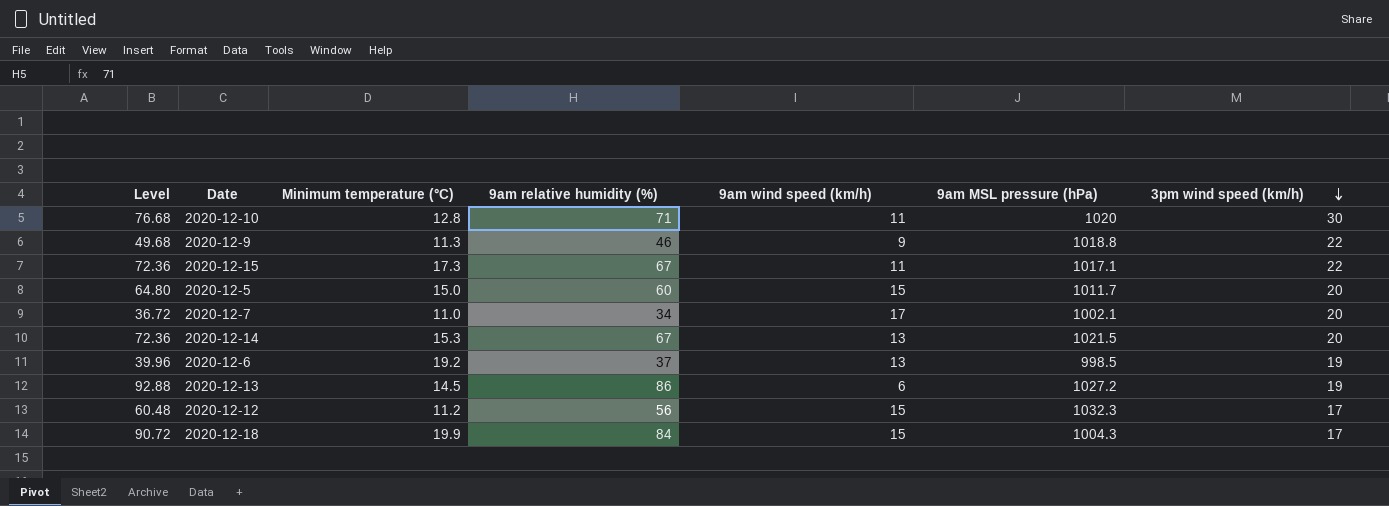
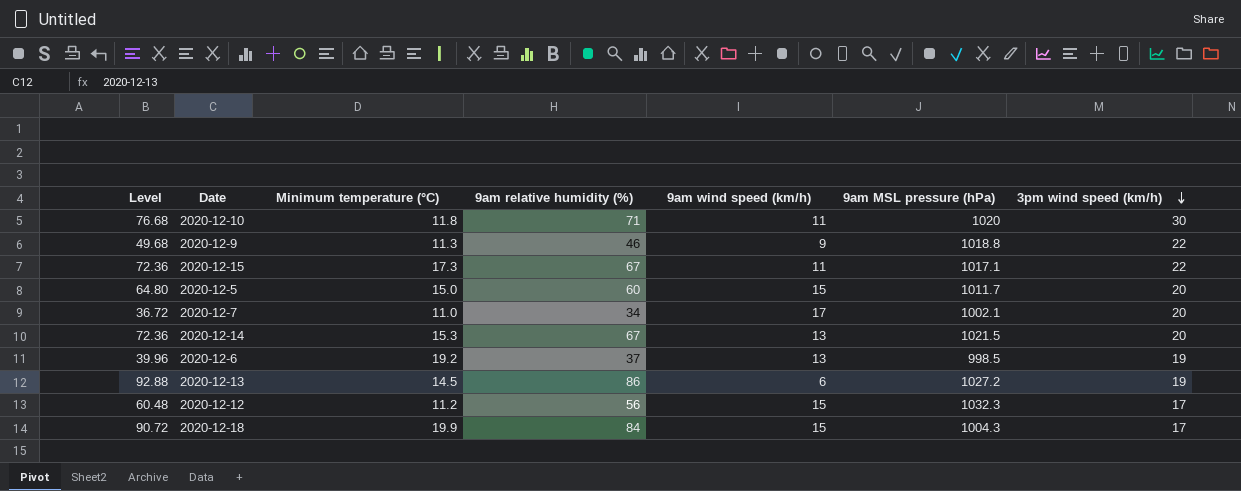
2020-12-10 | Minimum temperature (°C): 12.8 -> 11.8

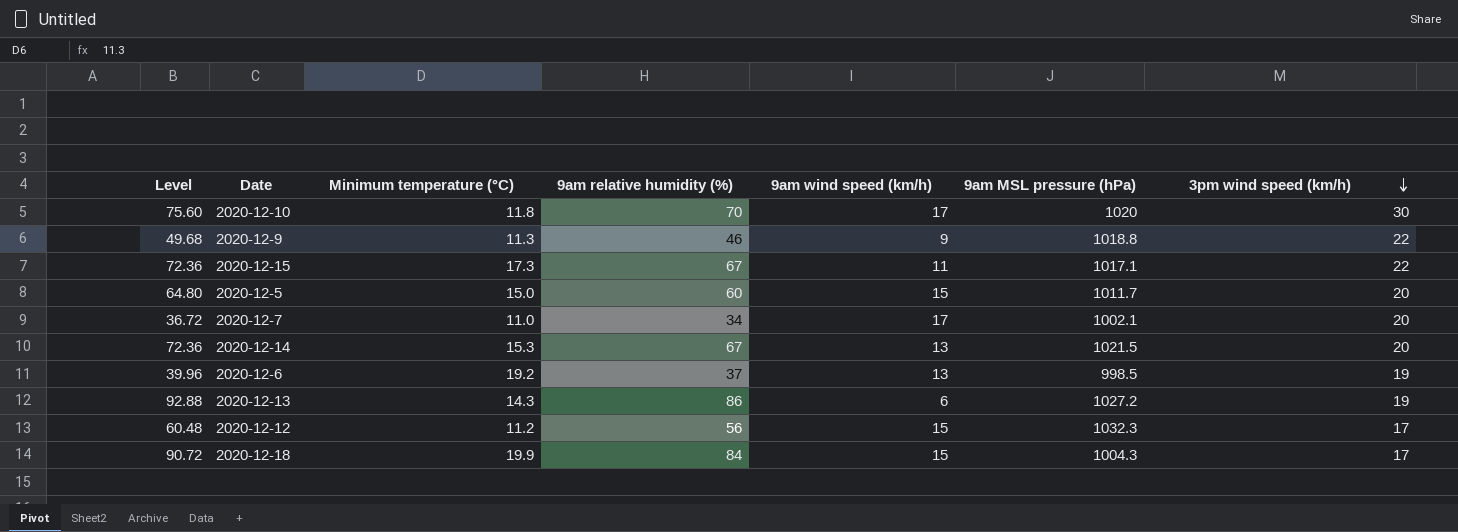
2020-12-10 | Level: 76.68 -> 75.60
2020-12-10 | 9am relative humidity (%): 71 -> 70
2020-12-10 | 9am wind speed (km/h): 11 -> 17
2020-12-13 | Minimum temperature (°C): 14.5 -> 14.3

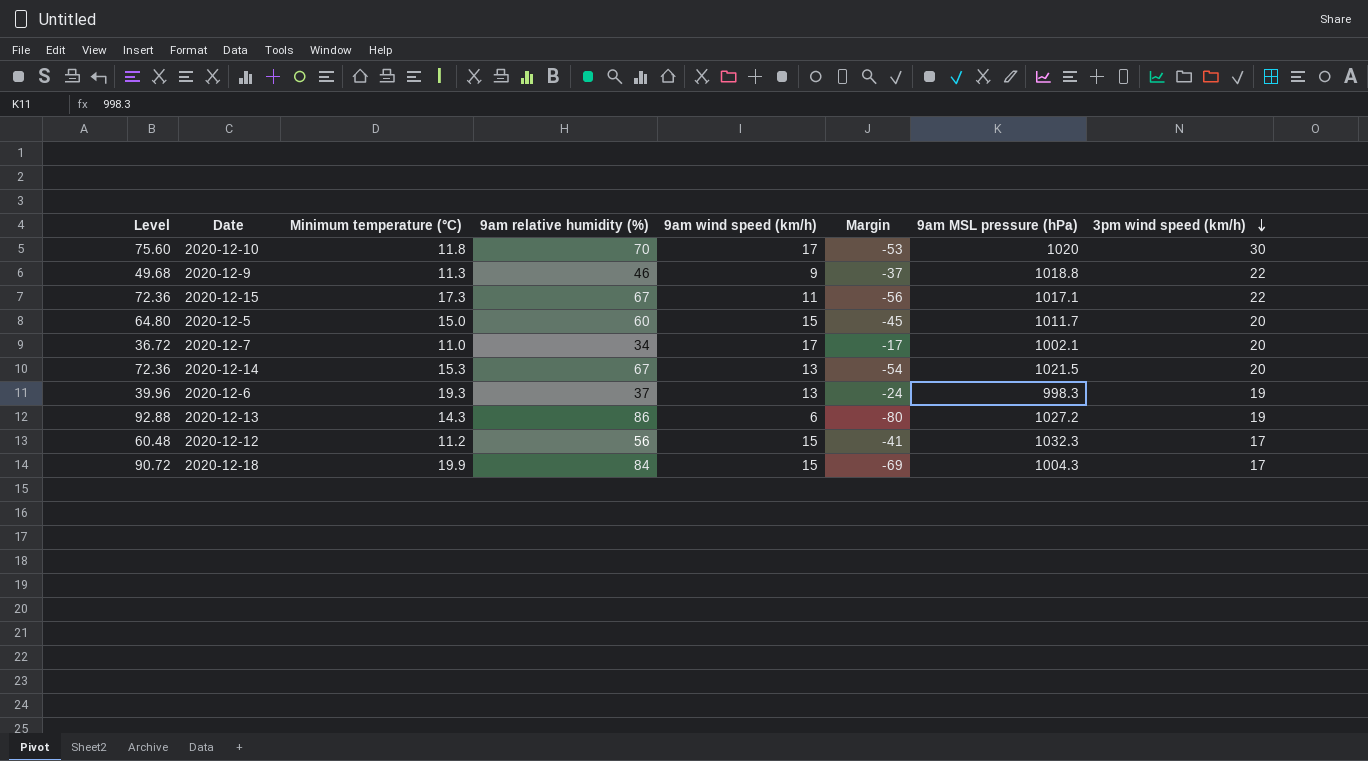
column Margin | formula: none -> [9am wind speed (km/h)] - [9am relative humidity (%)]
2020-12-6 | Minimum temperature (°C): 19.2 -> 19.3
2020-12-6 | 9am MSL pressure (hPa): 998.5 -> 998.3

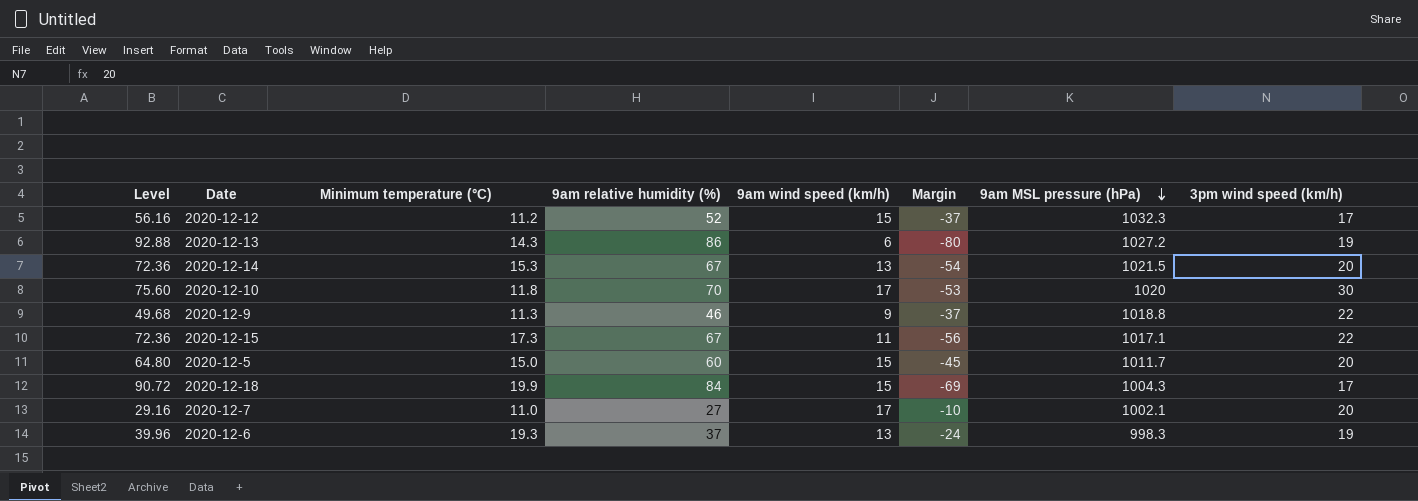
row order: 3pm wind speed (km/h) descending -> 9am MSL pressure (hPa) descending
2020-12-12 | Level: 60.48 -> 56.16
2020-12-12 | 9am relative humidity (%): 56 -> 52
2020-12-12 | Margin: -41 -> -37
2020-12-7 | Level: 36.72 -> 29.16
2020-12-7 | 9am relative humidity (%): 34 -> 27
2020-12-7 | Margin: -17 -> -10

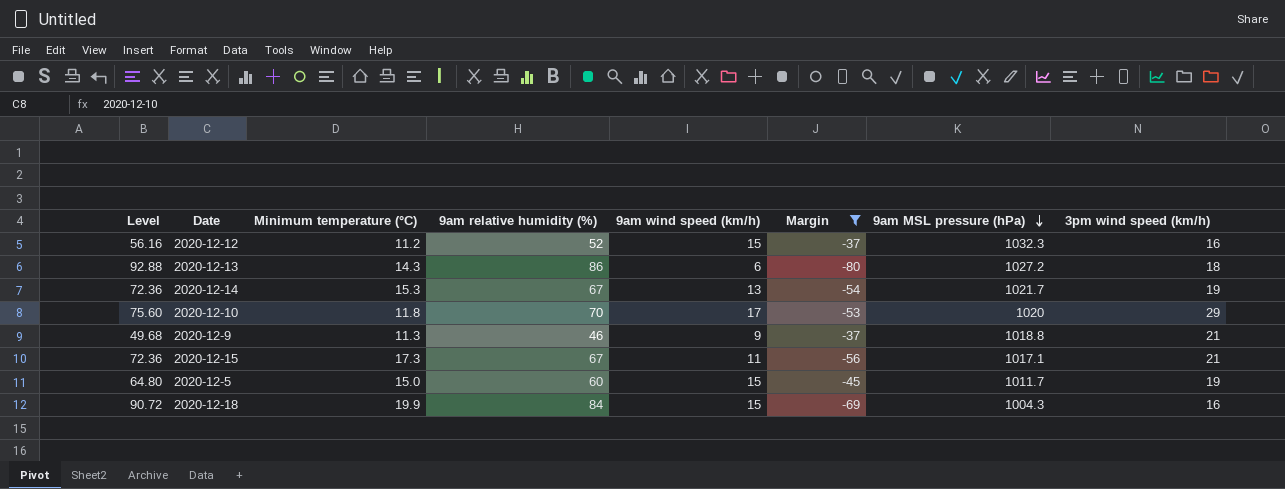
filter: none -> Margin <= -37
2020-12-12 | 3pm wind speed (km/h): 17 -> 16
2020-12-13 | 3pm wind speed (km/h): 19 -> 18
2020-12-14 | 9am MSL pressure (hPa): 1021.5 -> 1021.7
2020-12-14 | 3pm wind speed (km/h): 20 -> 19
2020-12-10 | 3pm wind speed (km/h): 30 -> 29
2020-12-9 | 3pm wind speed (km/h): 22 -> 21
2020-12-15 | 3pm wind speed (km/h): 22 -> 21
2020-12-5 | 3pm wind speed (km/h): 20 -> 19
2020-12-18 | 3pm wind speed (km/h): 17 -> 16

